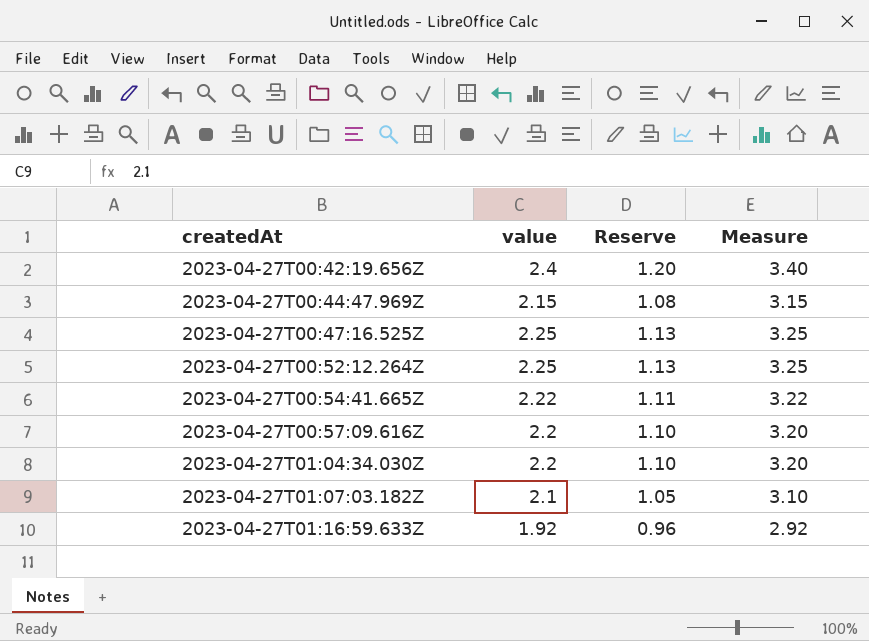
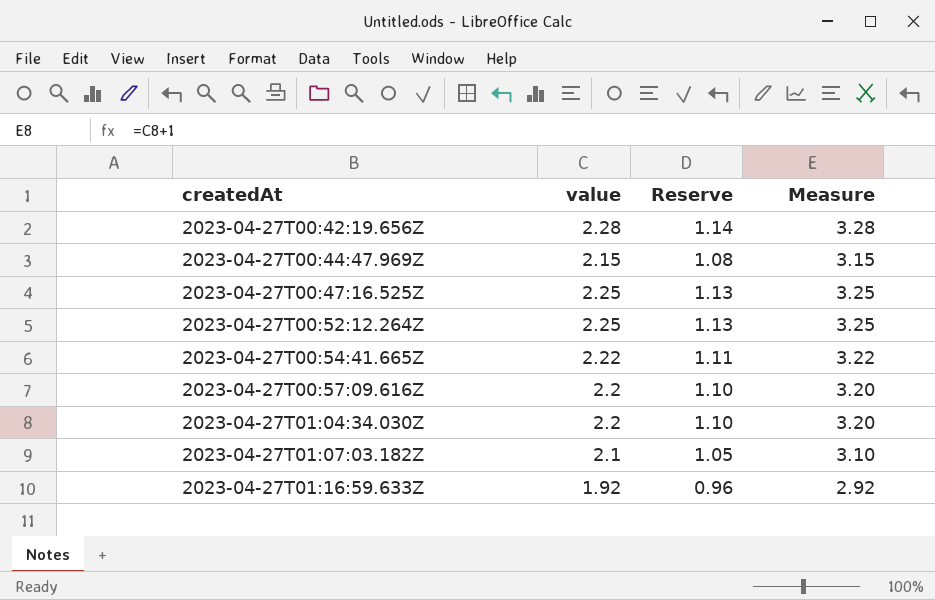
2023-04-27T00:42:19.656Z | value: 2.4 -> 2.28
2023-04-27T00:42:19.656Z | Reserve: 1.20 -> 1.14
2023-04-27T00:42:19.656Z | Measure: 3.40 -> 3.28

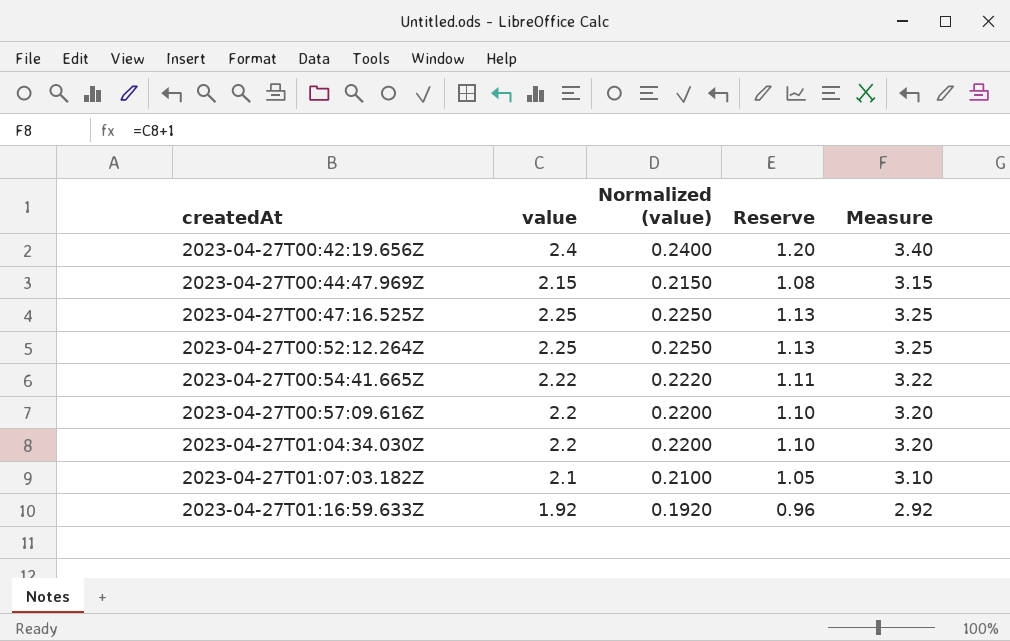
column Normalized (value) | formula: none -> [value] * 0.1
2023-04-27T00:42:19.656Z | value: 2.28 -> 2.4
2023-04-27T00:42:19.656Z | Reserve: 1.14 -> 1.20
2023-04-27T00:42:19.656Z | Measure: 3.28 -> 3.40

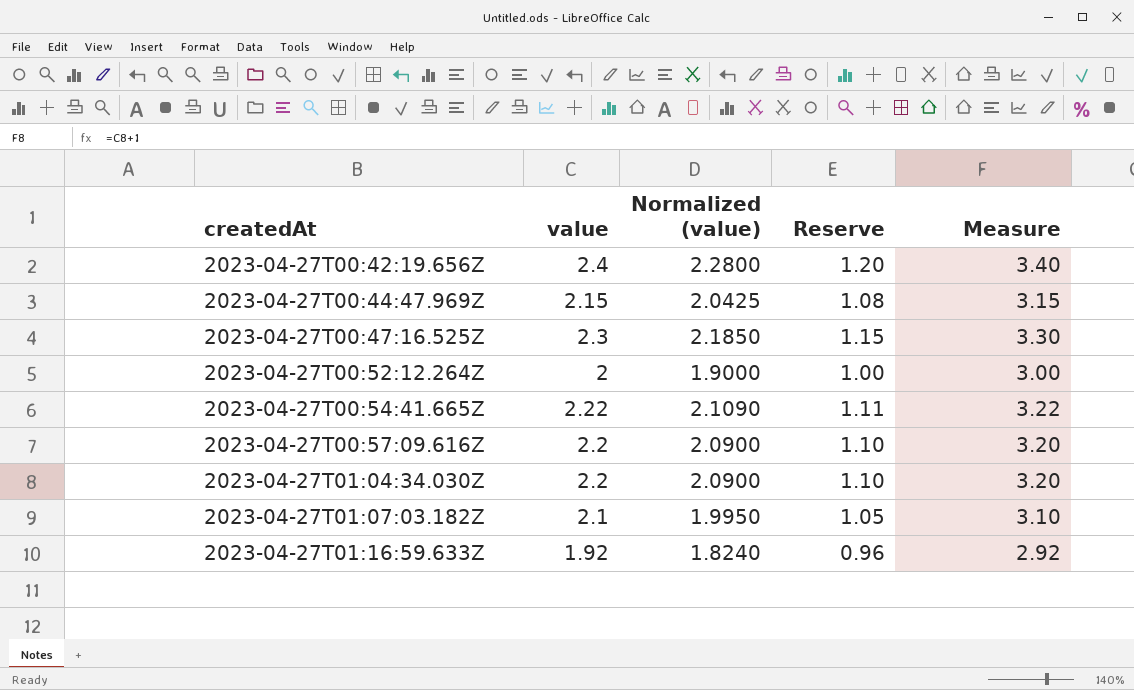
column Normalized (value) | formula: [value] * 0.1 -> [value] * 0.95
2023-04-27T00:47:16.525Z | value: 2.25 -> 2.3
2023-04-27T00:47:16.525Z | Reserve: 1.13 -> 1.15
2023-04-27T00:47:16.525Z | Measure: 3.25 -> 3.30
2023-04-27T00:52:12.264Z | value: 2.25 -> 2
2023-04-27T00:52:12.264Z | Reserve: 1.13 -> 1.00
2023-04-27T00:52:12.264Z | Measure: 3.25 -> 3.00

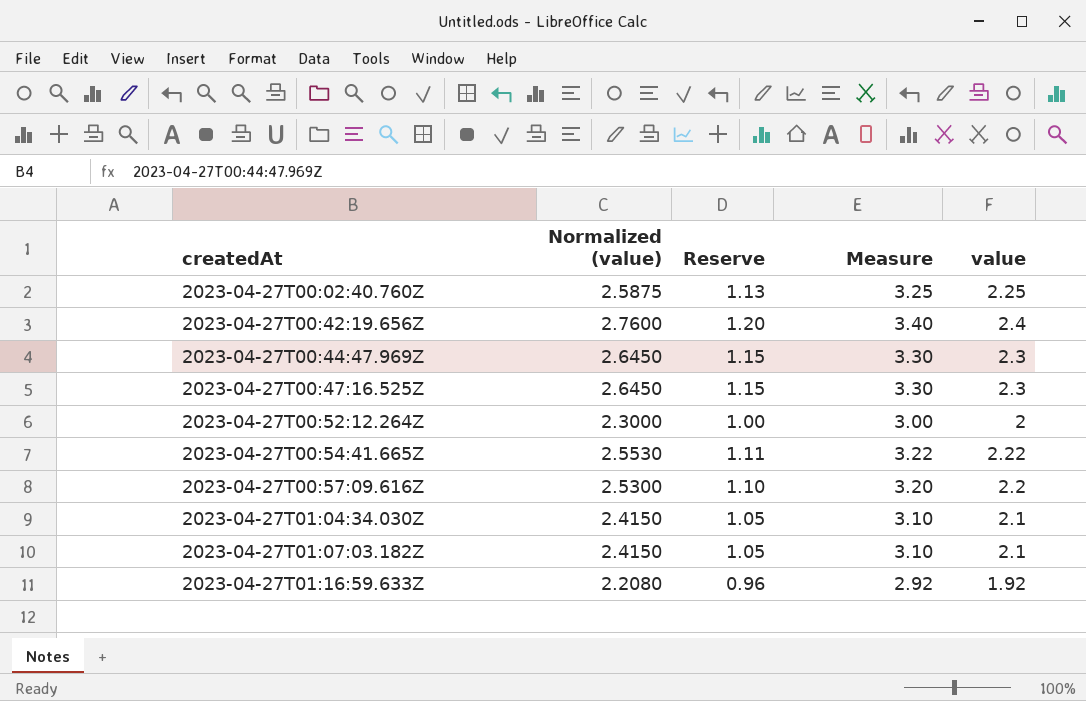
column Normalized (value) | formula: [value] * 0.95 -> [value] * 1.15
column value | position: 2 -> 5
row 2023-04-27T00:02:40.760Z: none -> 2.5875 | 1.13 | 3.25 | 2.25
2023-04-27T00:44:47.969Z | Reserve: 1.08 -> 1.15
2023-04-27T00:44:47.969Z | Measure: 3.15 -> 3.30
2023-04-27T00:44:47.969Z | value: 2.15 -> 2.3
2023-04-27T01:04:34.030Z | Reserve: 1.10 -> 1.05
2023-04-27T01:04:34.030Z | Measure: 3.20 -> 3.10
2023-04-27T01:04:34.030Z | value: 2.2 -> 2.1

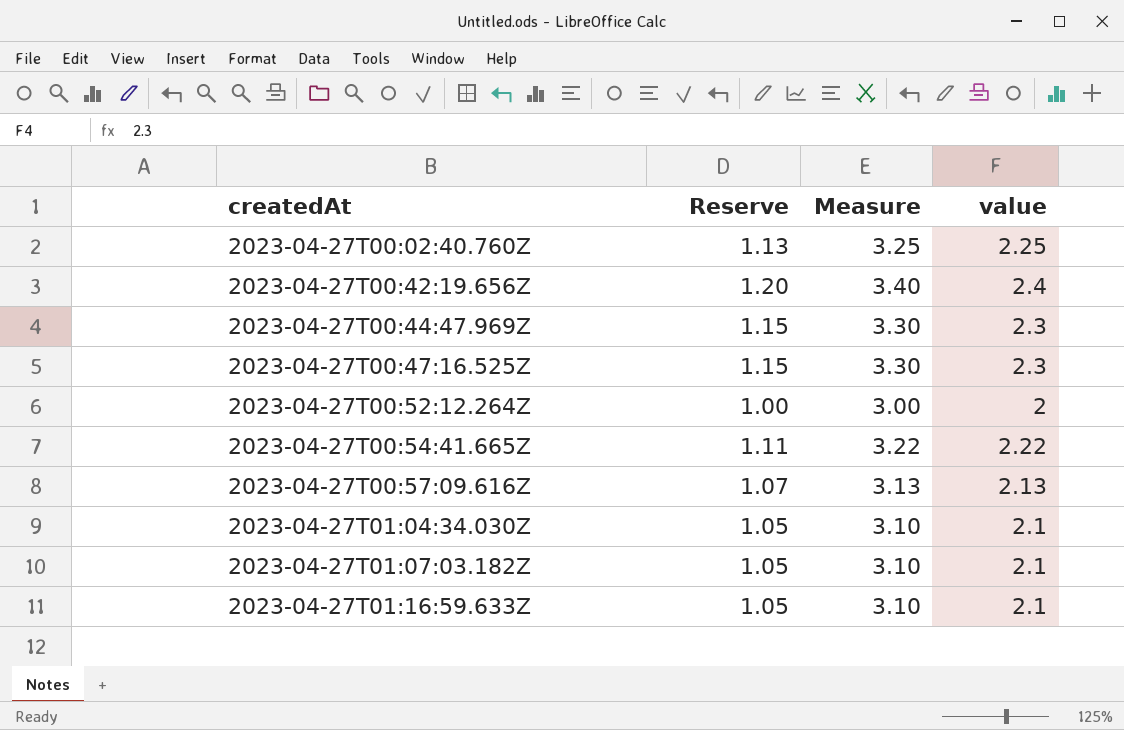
column Normalized (value) | formula: [value] * 1.15 -> none
2023-04-27T00:57:09.616Z | Reserve: 1.10 -> 1.07
2023-04-27T00:57:09.616Z | Measure: 3.20 -> 3.13
2023-04-27T00:57:09.616Z | value: 2.2 -> 2.13
2023-04-27T01:16:59.633Z | Reserve: 0.96 -> 1.05
2023-04-27T01:16:59.633Z | Measure: 2.92 -> 3.10
2023-04-27T01:16:59.633Z | value: 1.92 -> 2.1

